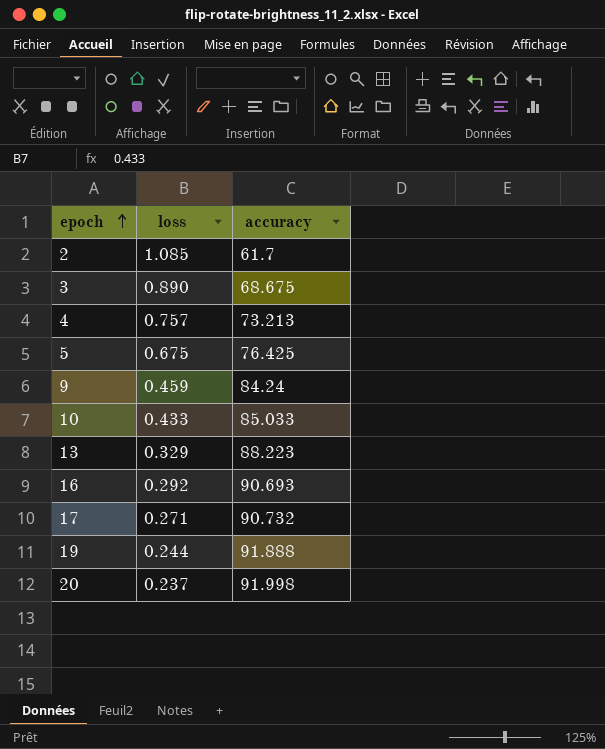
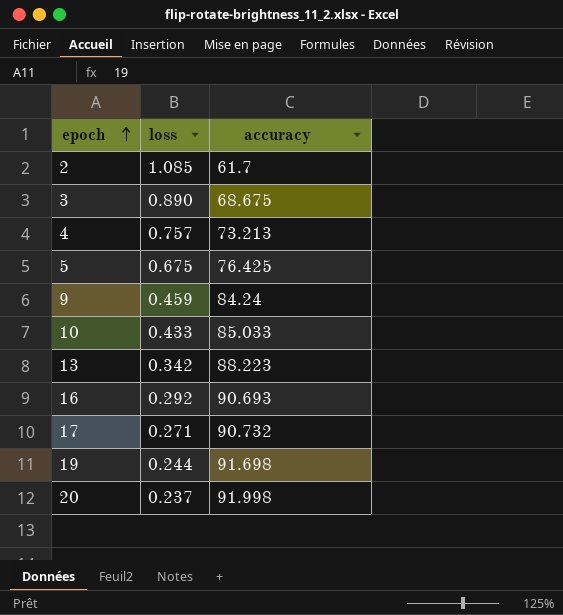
13 | loss: 0.329 -> 0.342
19 | accuracy: 91.888 -> 91.698

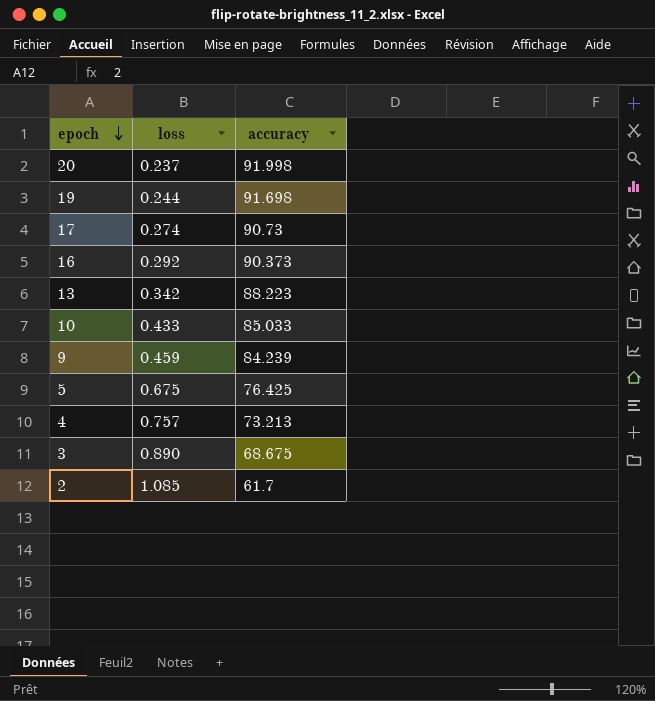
row order: epoch ascending -> epoch descending
17 | loss: 0.271 -> 0.274
17 | accuracy: 90.732 -> 90.73
16 | accuracy: 90.693 -> 90.373
9 | accuracy: 84.24 -> 84.239

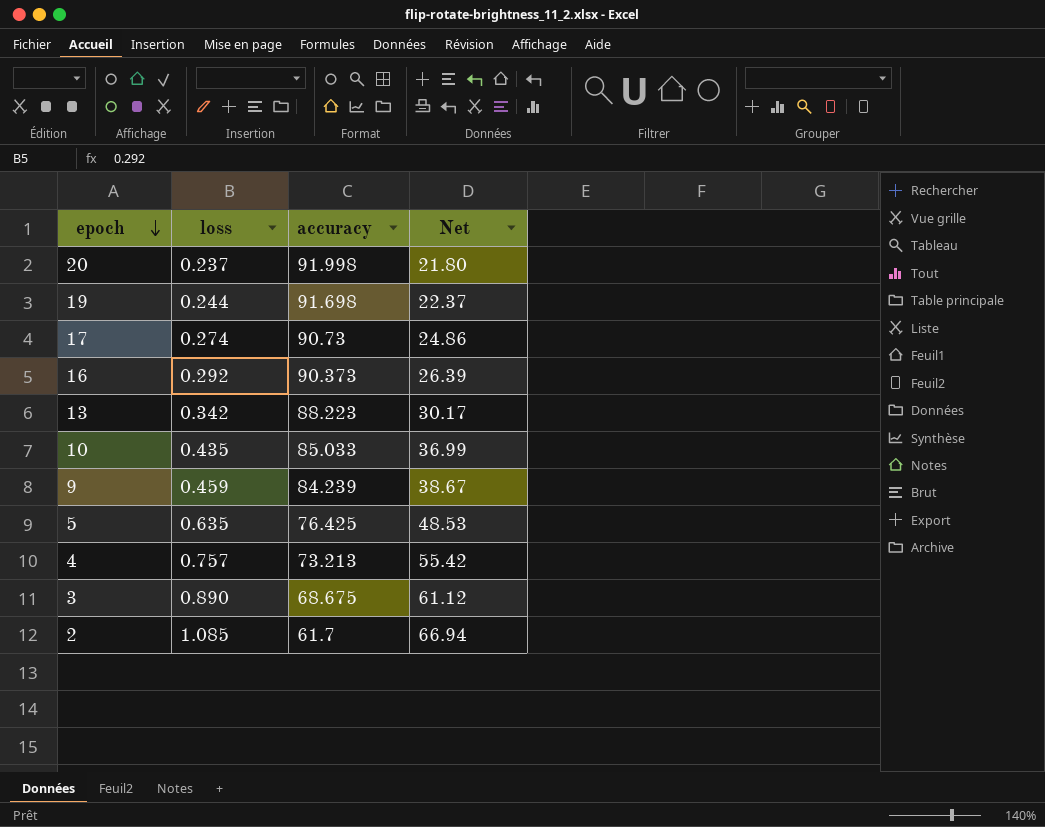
column Net | formula: none -> [loss] * [accuracy]
10 | loss: 0.433 -> 0.435
5 | loss: 0.675 -> 0.635

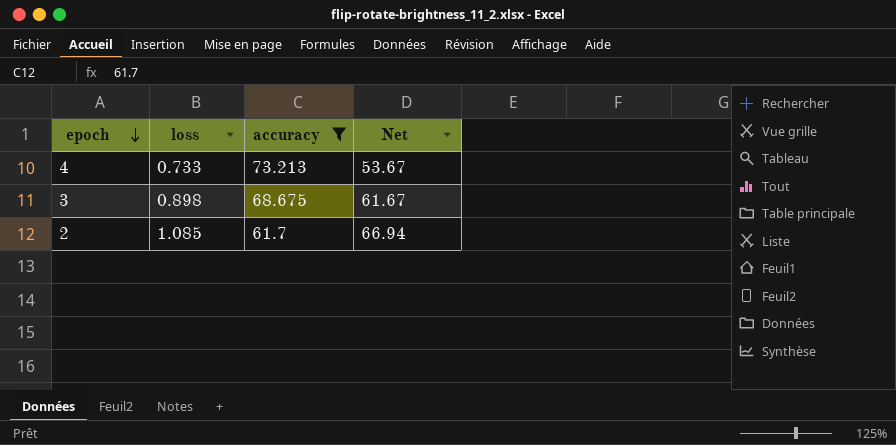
filter: none -> accuracy <= 73.213
4 | loss: 0.757 -> 0.733
4 | Net: 55.42 -> 53.67
3 | loss: 0.890 -> 0.898
3 | Net: 61.12 -> 61.67

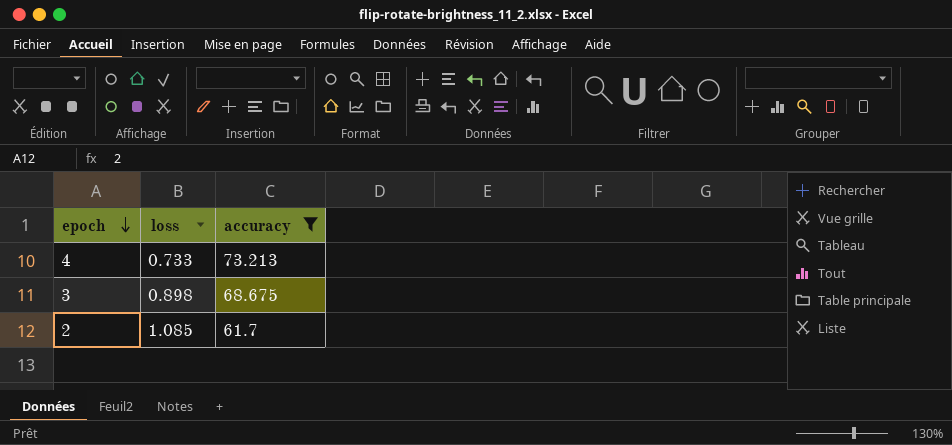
column Net | formula: [loss] * [accuracy] -> none

